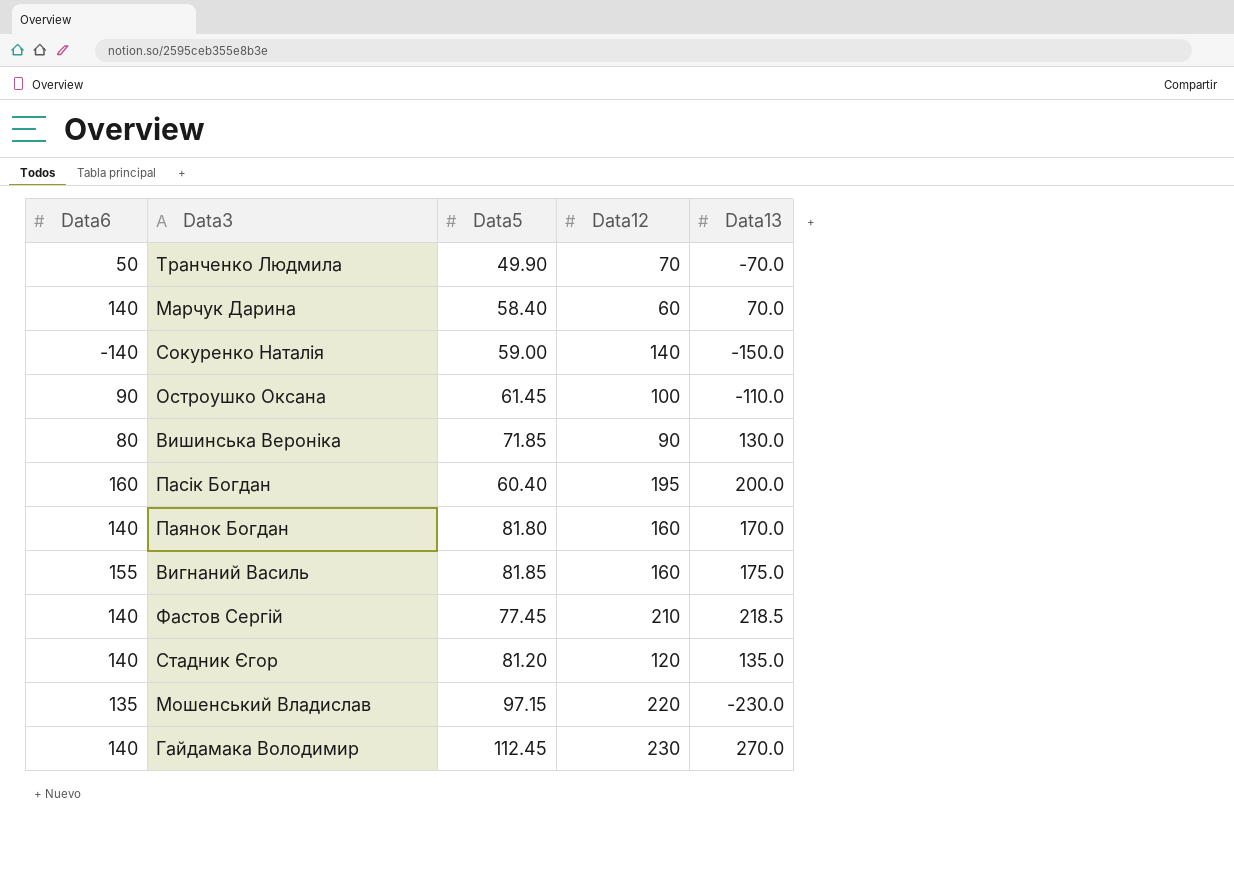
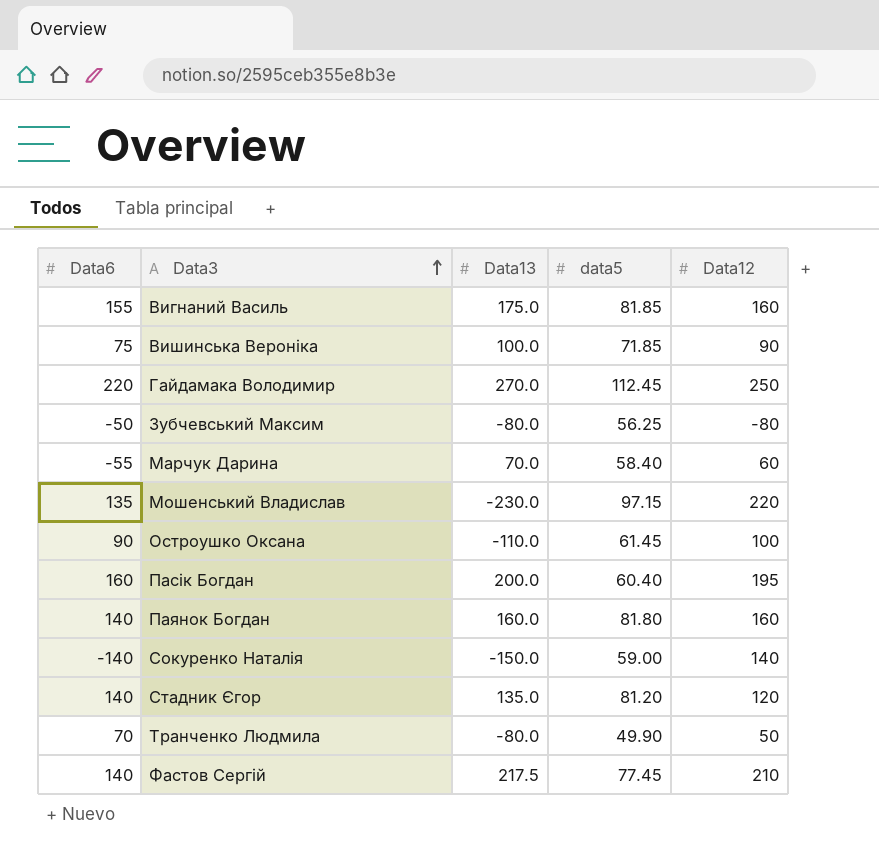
row order: none -> Data3 ascending
column Data13 | position: 5 -> 3
column name: Data5 -> data5
Вишинська Вероніка | Data6: 80 -> 75
Вишинська Вероніка | Data13: 130.0 -> 100.0
Гайдамака Володимир | Data6: 140 -> 220
Гайдамака Володимир | Data12: 230 -> 250
row Зубчевський Максим: none -> -50 | -80.0 | 56.25 | -80
Марчук Дарина | Data6: 140 -> -55
Паянок Богдан | Data13: 170.0 -> 160.0
Транченко Людмила | Data6: 50 -> 70
Транченко Людмила | Data13: -70.0 -> -80.0
Транченко Людмила | Data12: 70 -> 50
Фастов Сергій | Data13: 218.5 -> 217.5

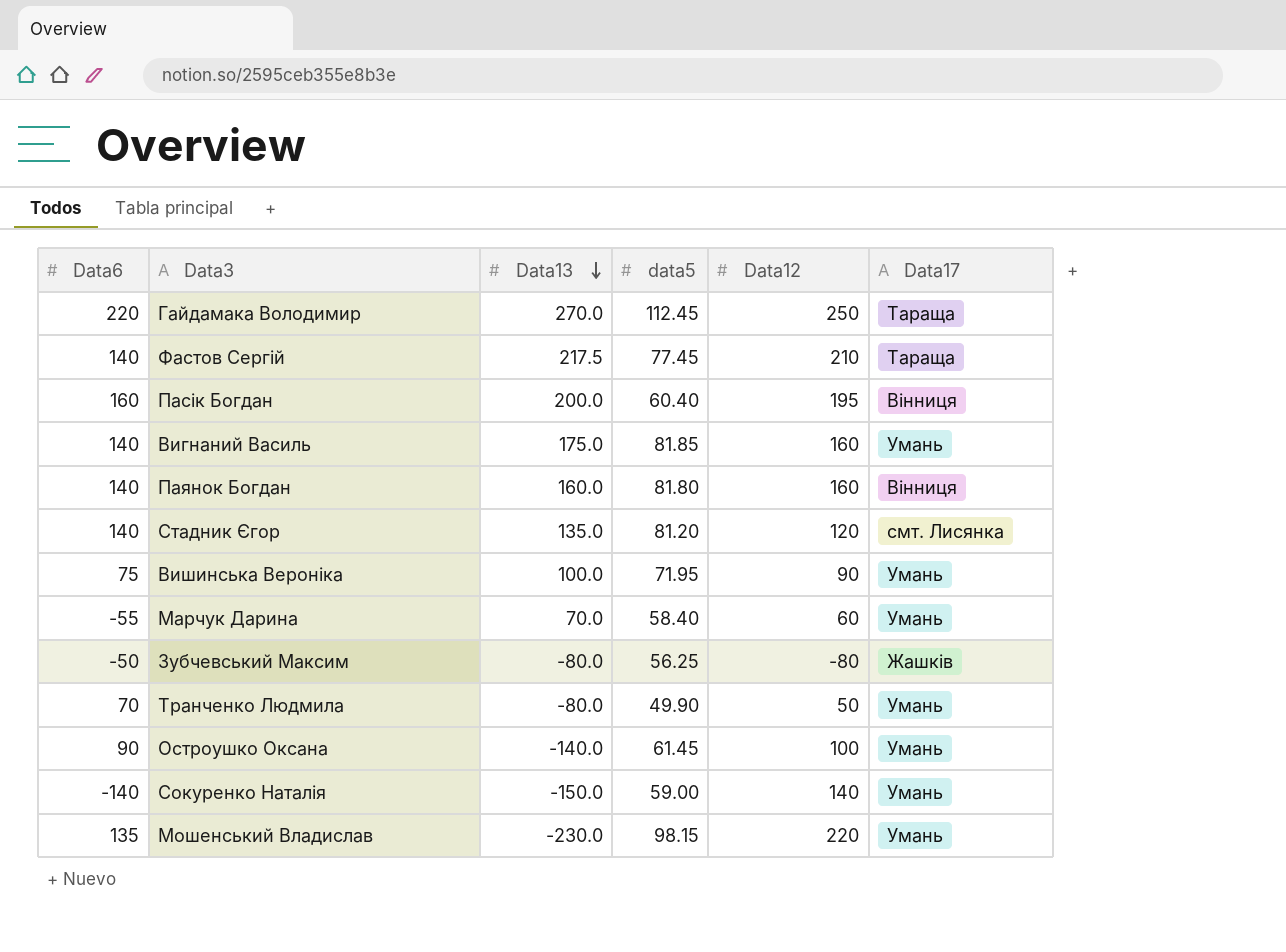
row order: Data3 ascending -> Data13 descending
column Data17 | position: none -> 6
Вигнаний Василь | Data6: 155 -> 140
Вишинська Вероніка | data5: 71.85 -> 71.95
Остроушко Оксана | Data13: -110.0 -> -140.0
Мошенський Владислав | data5: 97.15 -> 98.15

